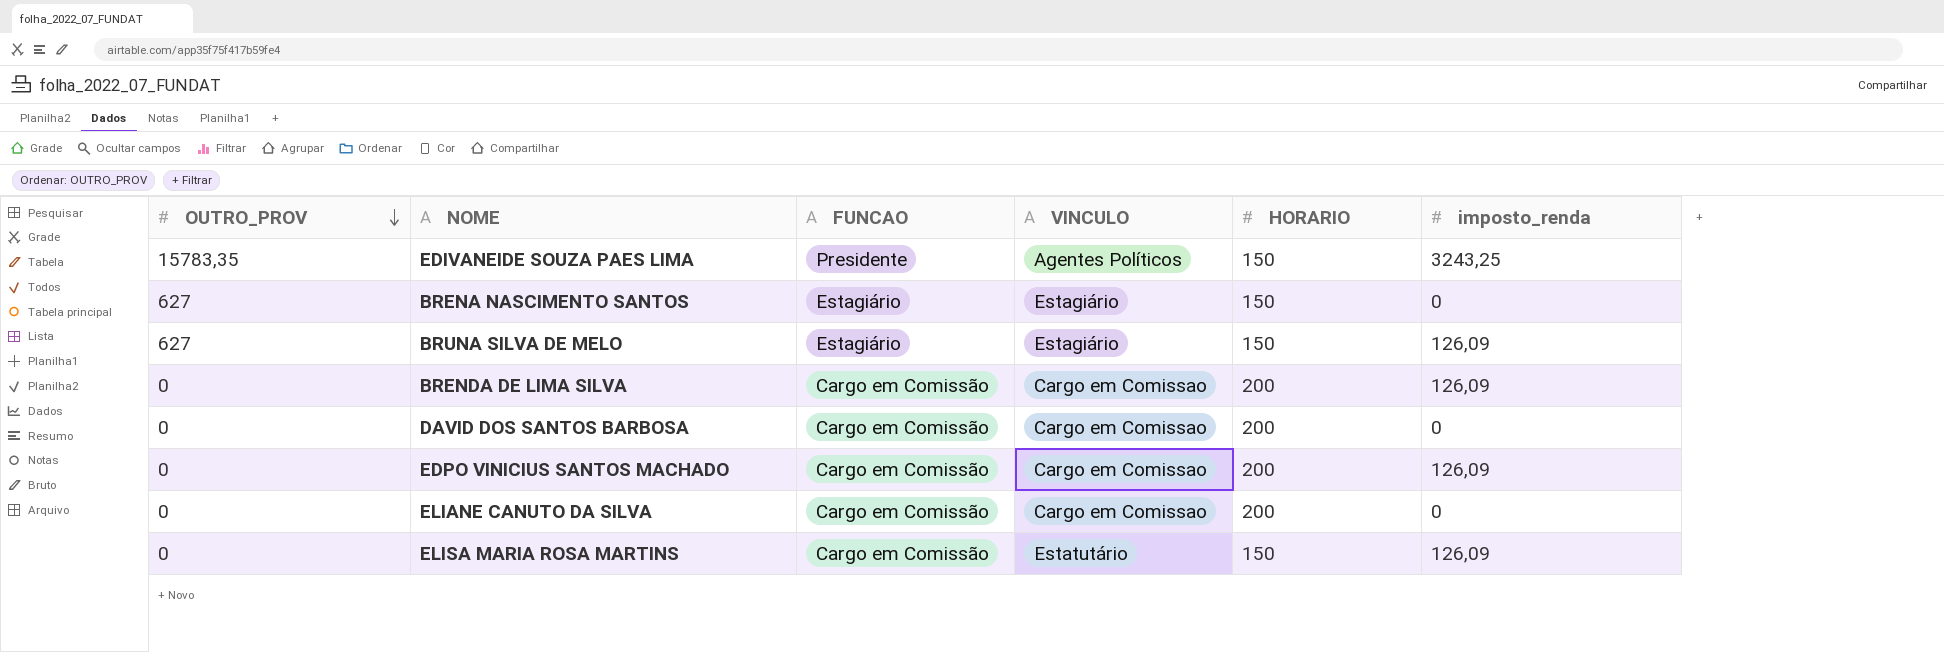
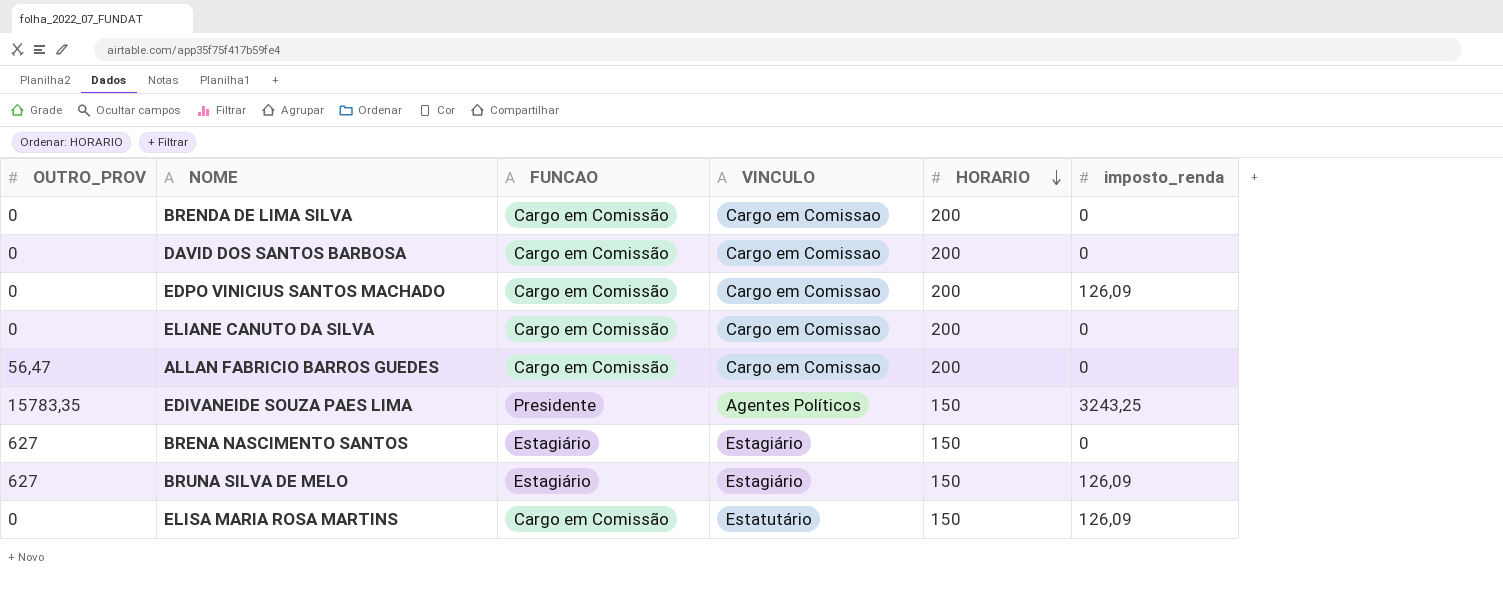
row order: OUTRO_PROV descending -> HORARIO descending
BRENDA DE LIMA SILVA | imposto_renda: 126,09 -> 0
row ALLAN FABRICIO BARROS GUEDES: none -> 56,47 | Cargo em Comissão | Cargo em Comissao | 200 | 0

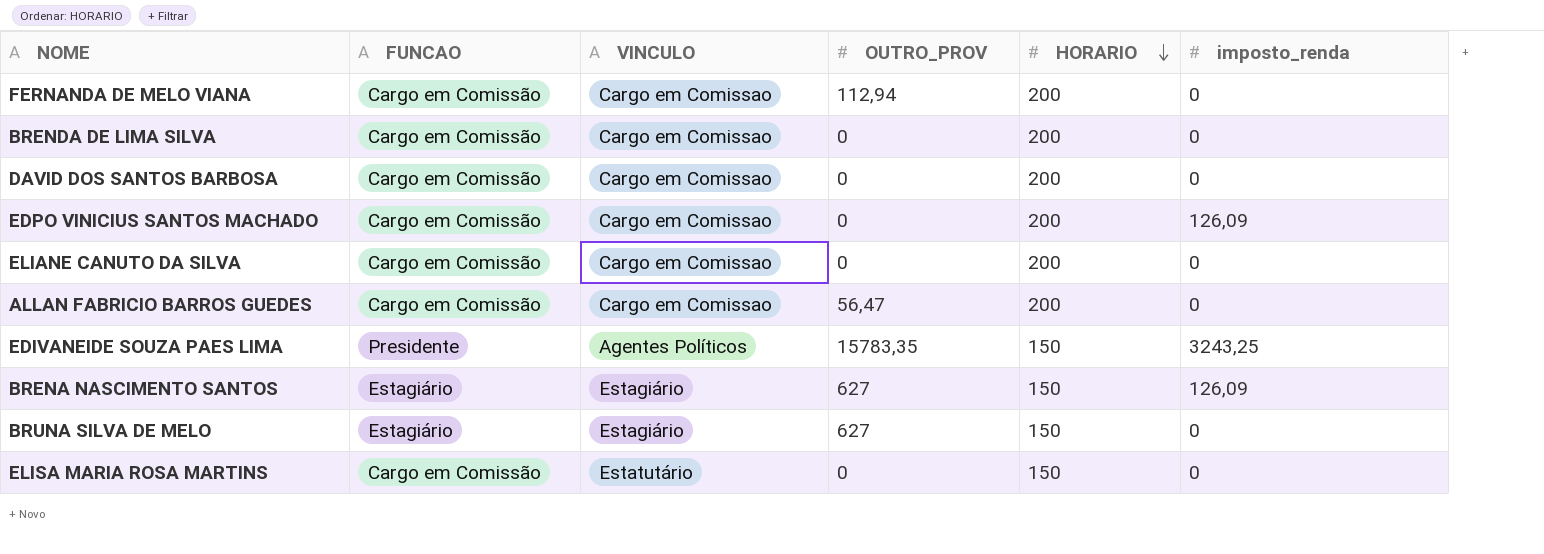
column OUTRO_PROV | position: 1 -> 4
row FERNANDA DE MELO VIANA: none -> Cargo em Comissão | Cargo em Comissao | 112,94 | 200 | 0
BRENA NASCIMENTO SANTOS | imposto_renda: 0 -> 126,09
BRUNA SILVA DE MELO | imposto_renda: 126,09 -> 0
ELISA MARIA ROSA MARTINS | imposto_renda: 126,09 -> 0

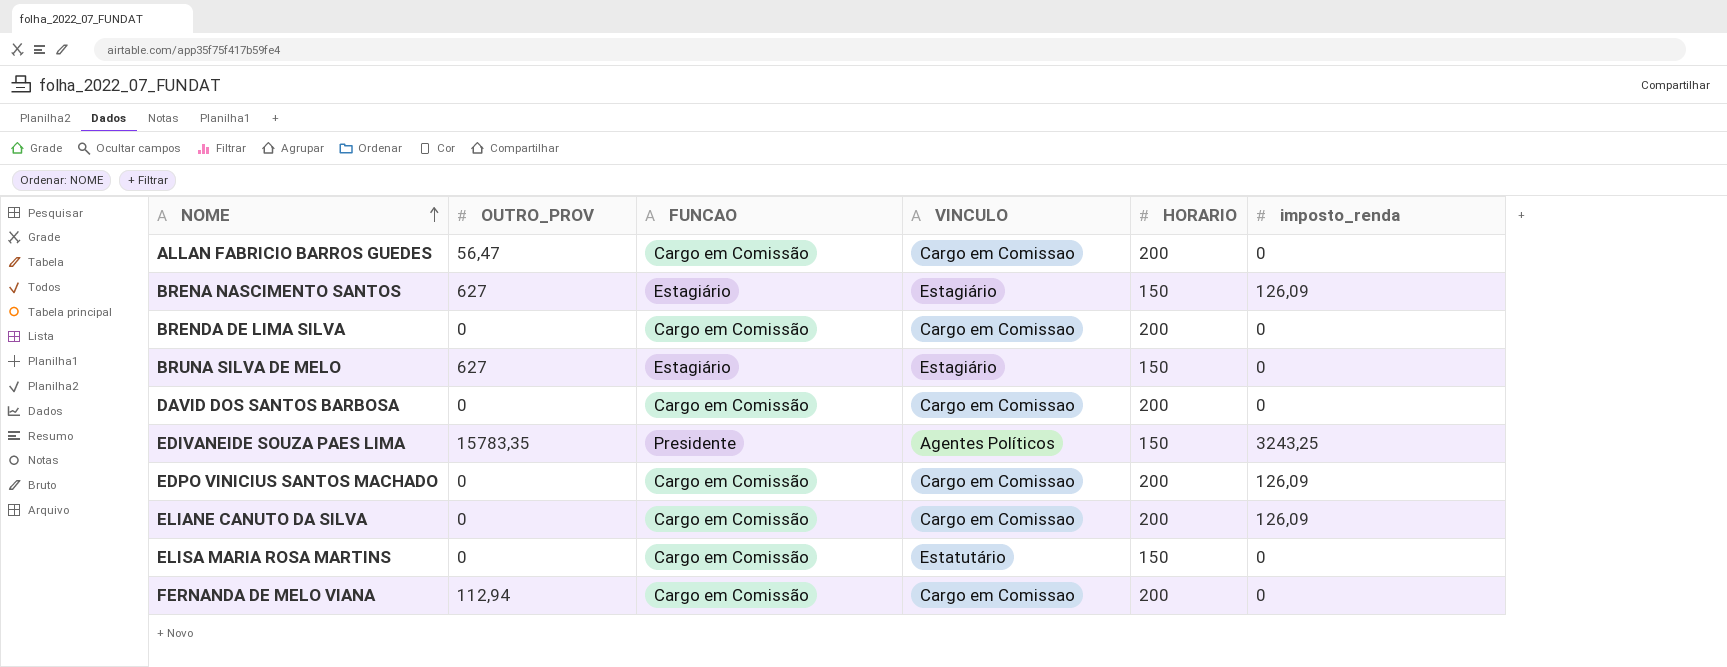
row order: HORARIO descending -> NOME ascending
column OUTRO_PROV | position: 4 -> 2
ELIANE CANUTO DA SILVA | imposto_renda: 0 -> 126,09

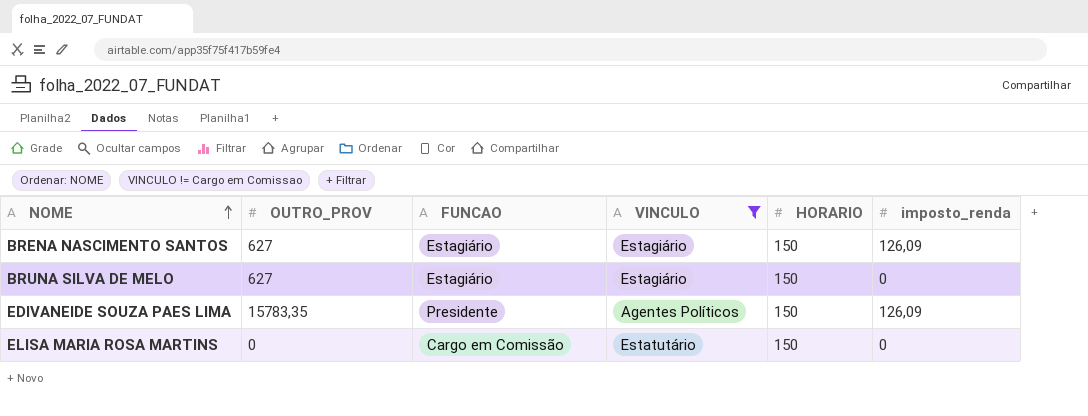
filter: none -> VINCULO != Cargo em Comissao
EDIVANEIDE SOUZA PAES LIMA | imposto_renda: 3243,25 -> 126,09

